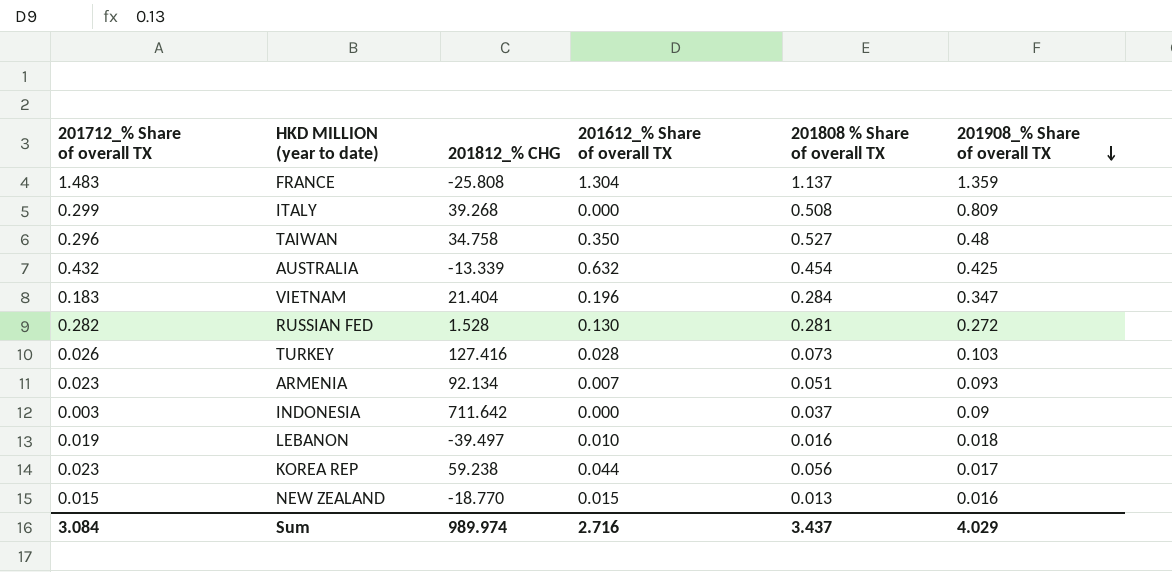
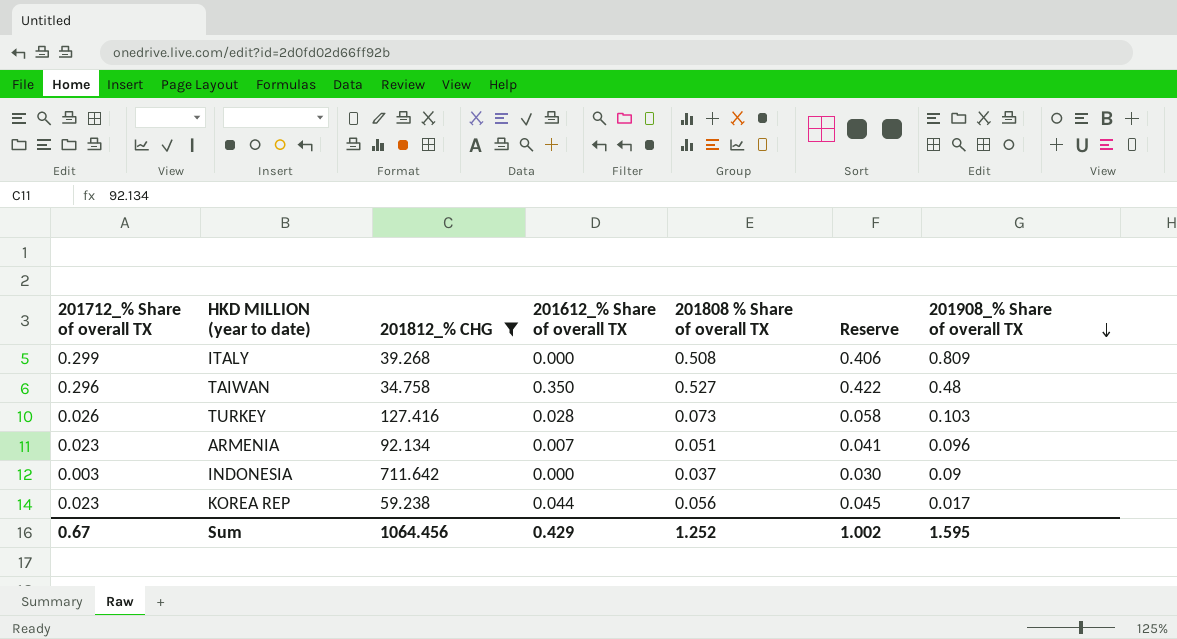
filter: none -> 201812_% CHG >= 34.758
column Reserve | formula: none -> [201808 % Share of overall TX] * 0.8
ARMENIA | 201908_% Share of overall TX: 0.093 -> 0.096
Sum | 201712_% Share of overall TX: 3.084 -> 0.67
Sum | 201812_% CHG: 989.974 -> 1064.456
Sum | 201612_% Share of overall TX: 2.716 -> 0.429
Sum | 201808 % Share of overall TX: 3.437 -> 1.252
Sum | 201908_% Share of overall TX: 4.029 -> 1.595

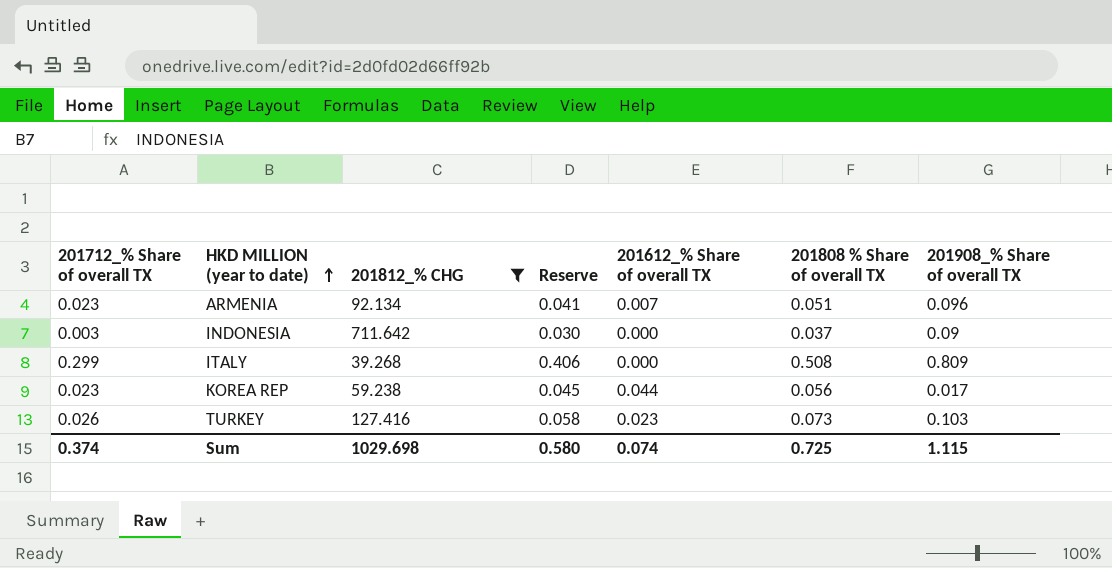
row order: 201908_% Share of overall TX descending -> HKD MILLION (year to date) ascending
column Reserve | position: 6 -> 4
row TAIWAN: 0.296 | 34.758 | 0.350 | 0.527 | 0.422 | 0.48 -> none
TURKEY | 201612_% Share of overall TX: 0.028 -> 0.023
Sum | 201712_% Share of overall TX: 0.67 -> 0.374
Sum | 201812_% CHG: 1064.456 -> 1029.698
Sum | Reserve: 1.002 -> 0.580
Sum | 201612_% Share of overall TX: 0.429 -> 0.074
Sum | 201808 % Share of overall TX: 1.252 -> 0.725
Sum | 201908_% Share of overall TX: 1.595 -> 1.115

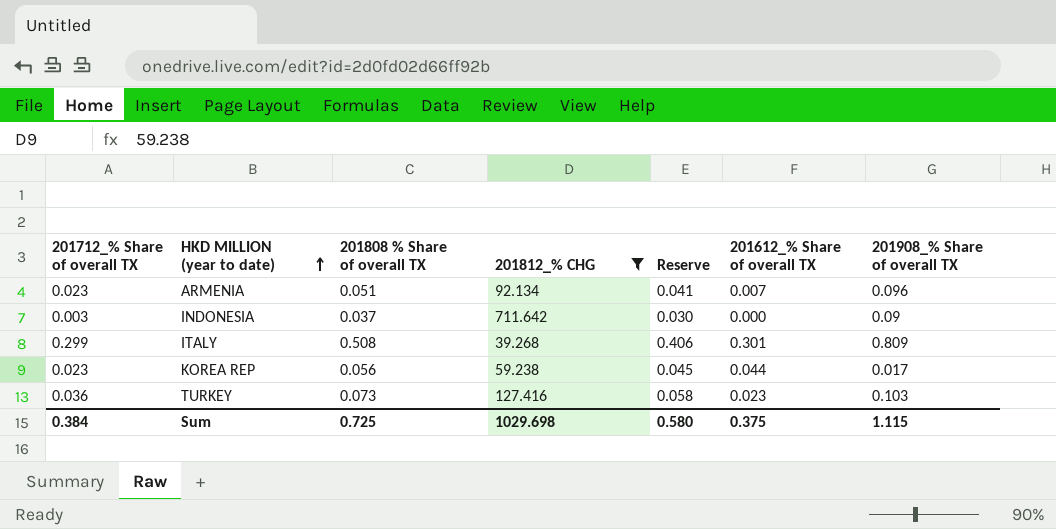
column 201808 % Share of overall TX | position: 6 -> 3
ITALY | 201612_% Share of overall TX: 0.000 -> 0.301
TURKEY | 201712_% Share of overall TX: 0.026 -> 0.036
Sum | 201712_% Share of overall TX: 0.374 -> 0.384
Sum | 201612_% Share of overall TX: 0.074 -> 0.375

